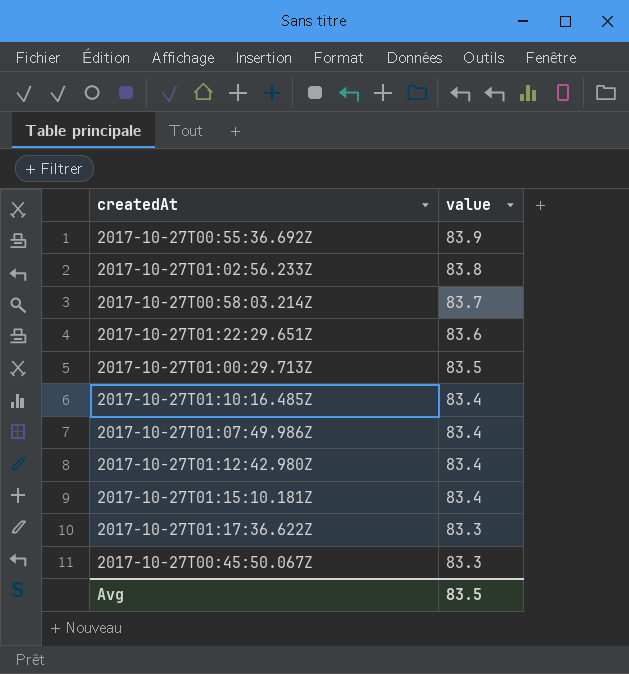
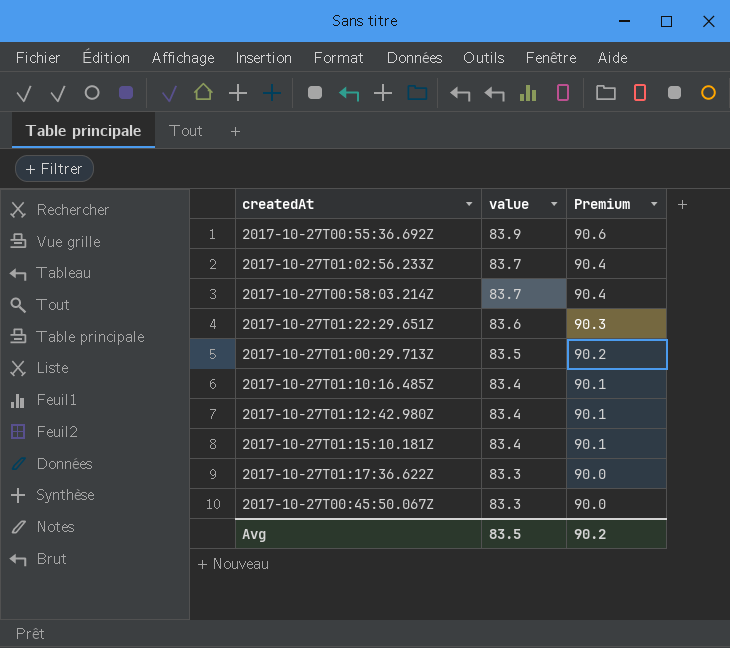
column Premium | formula: none -> [value] * 1.08
row 2017-10-27T01:07:49.986Z: 83.4 -> none
2017-10-27T01:02:56.233Z | value: 83.8 -> 83.7

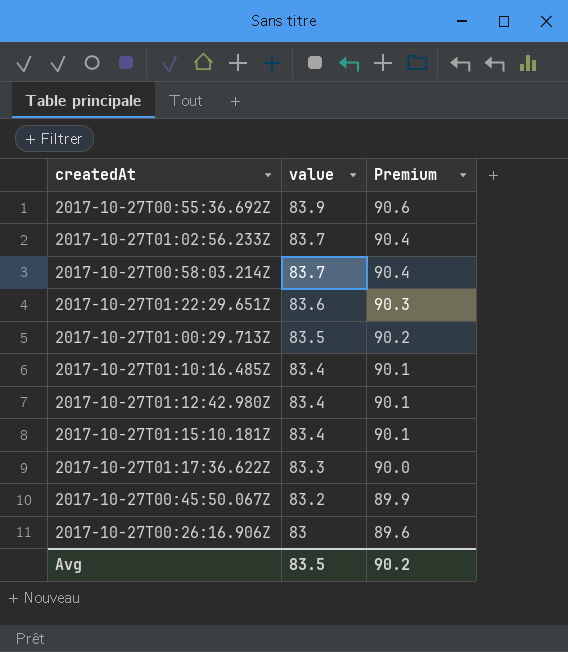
2017-10-27T00:45:50.067Z | value: 83.3 -> 83.2
2017-10-27T00:45:50.067Z | Premium: 90.0 -> 89.9
row 2017-10-27T00:26:16.906Z: none -> 83 | 89.6

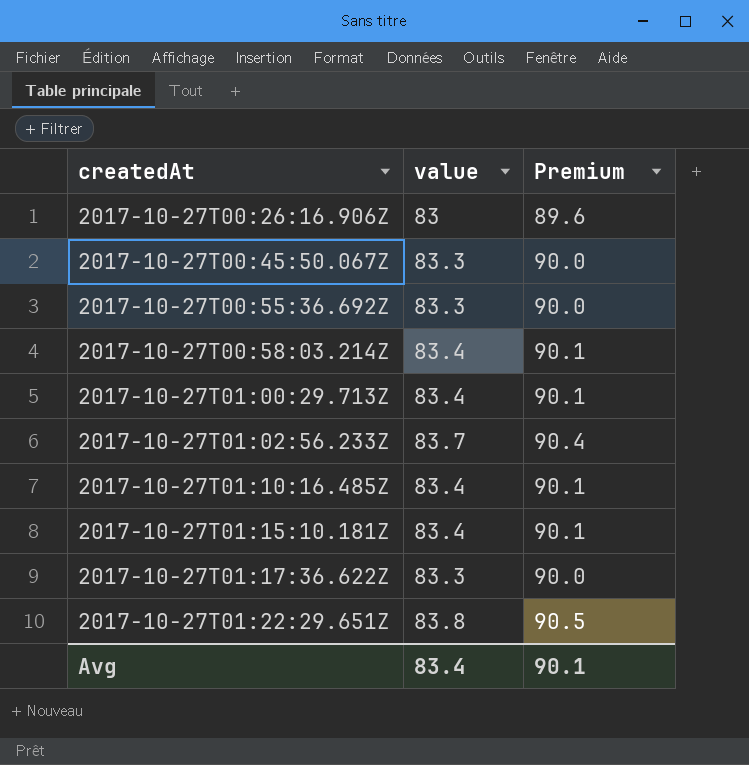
row order: value descending -> createdAt ascending
row 2017-10-27T01:12:42.980Z: 83.4 | 90.1 -> none
2017-10-27T00:45:50.067Z | value: 83.2 -> 83.3
2017-10-27T00:45:50.067Z | Premium: 89.9 -> 90.0
2017-10-27T00:55:36.692Z | value: 83.9 -> 83.3
2017-10-27T00:55:36.692Z | Premium: 90.6 -> 90.0
2017-10-27T00:58:03.214Z | value: 83.7 -> 83.4
2017-10-27T00:58:03.214Z | Premium: 90.4 -> 90.1
2017-10-27T01:00:29.713Z | value: 83.5 -> 83.4
2017-10-27T01:00:29.713Z | Premium: 90.2 -> 90.1
2017-10-27T01:22:29.651Z | value: 83.6 -> 83.8
2017-10-27T01:22:29.651Z | Premium: 90.3 -> 90.5
Avg | value: 83.5 -> 83.4
Avg | Premium: 90.2 -> 90.1

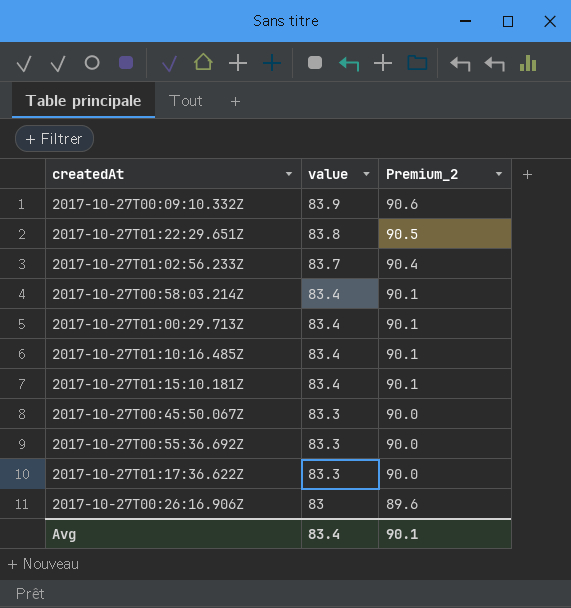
row order: createdAt ascending -> value descending
column name: Premium -> Premium_2
row 2017-10-27T00:09:10.332Z: none -> 83.9 | 90.6

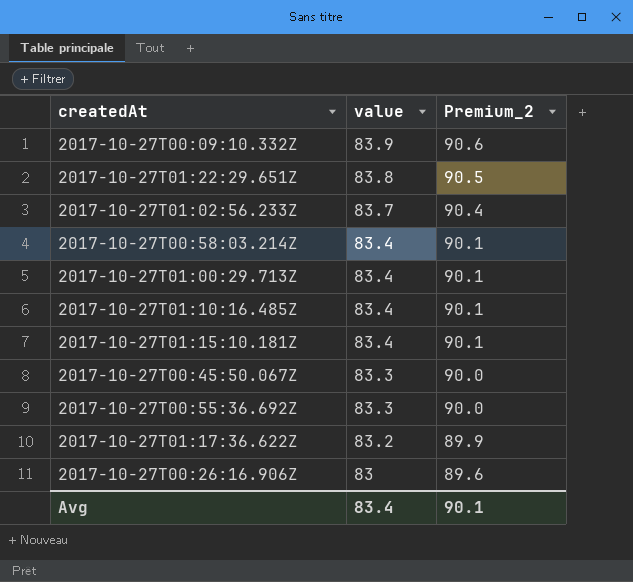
2017-10-27T01:17:36.622Z | value: 83.3 -> 83.2
2017-10-27T01:17:36.622Z | Premium_2: 90.0 -> 89.9

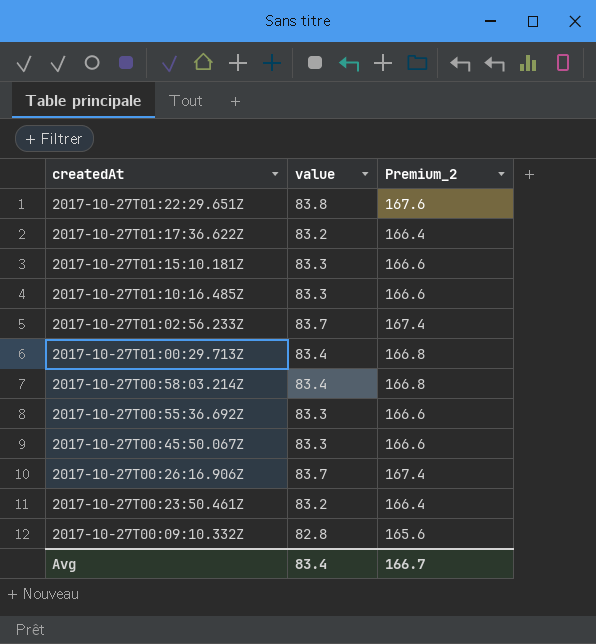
row order: value descending -> createdAt descending
column Premium_2 | formula: [value] * 1.08 -> [value] * 2
2017-10-27T01:15:10.181Z | value: 83.4 -> 83.3
2017-10-27T01:10:16.485Z | value: 83.4 -> 83.3
2017-10-27T00:26:16.906Z | value: 83 -> 83.7
row 2017-10-27T00:23:50.461Z: none -> 83.2 | 166.4
2017-10-27T00:09:10.332Z | value: 83.9 -> 82.8
Avg | Premium_2: 90.1 -> 166.7

